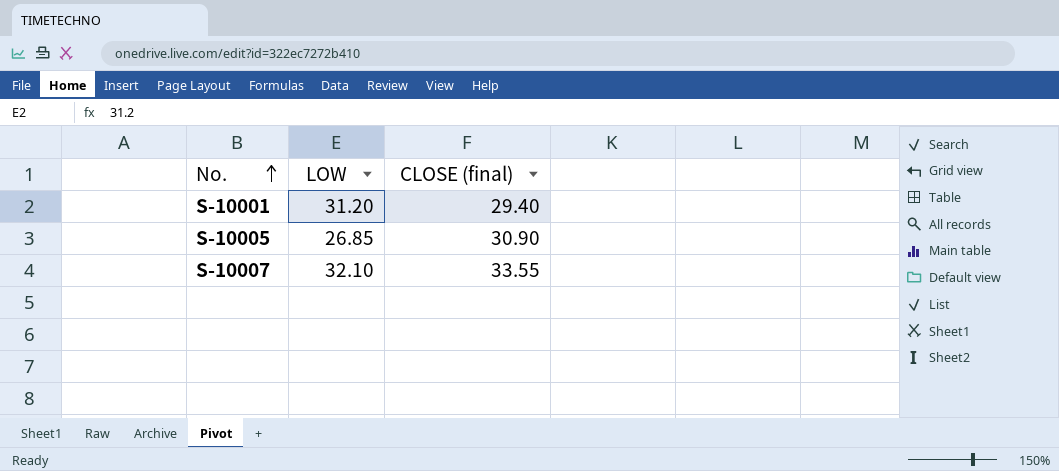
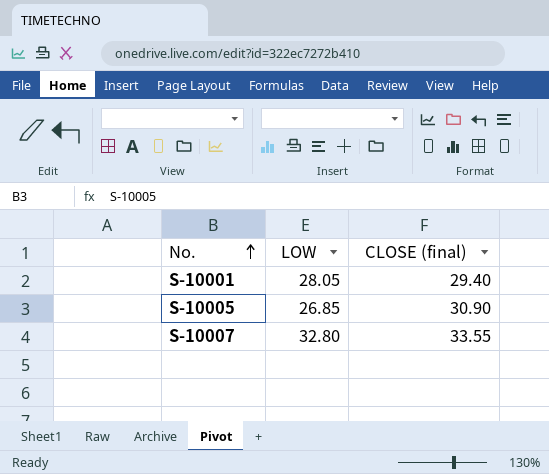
S-10001 | LOW: 31.20 -> 28.05
S-10007 | LOW: 32.10 -> 32.80

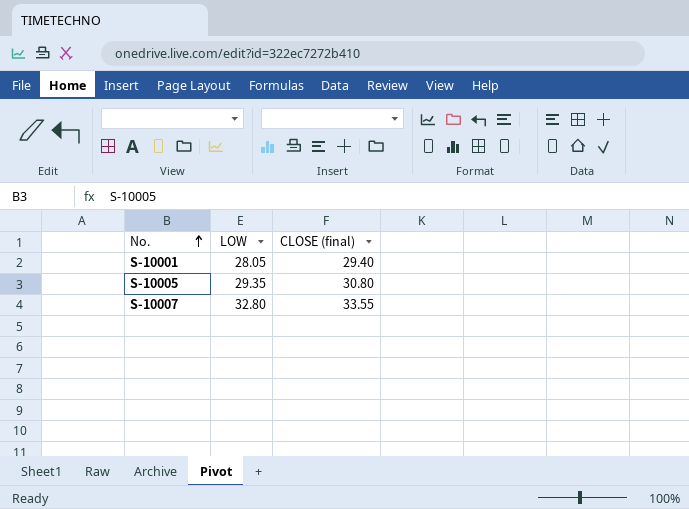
S-10005 | LOW: 26.85 -> 29.35
S-10005 | CLOSE (final): 30.90 -> 30.80

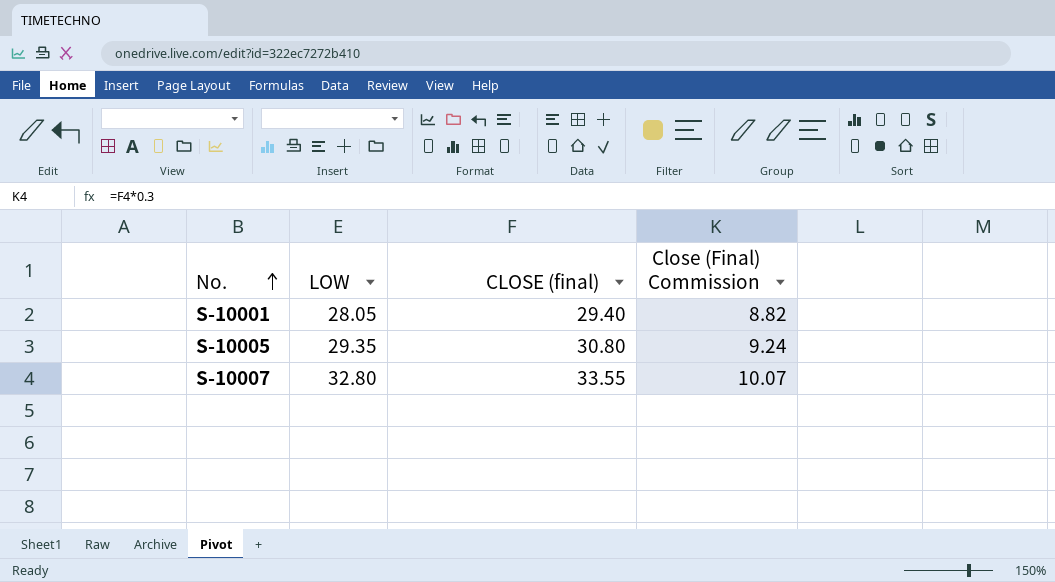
column Close (Final) Commission | formula: none -> [CLOSE (final)] * 0.3

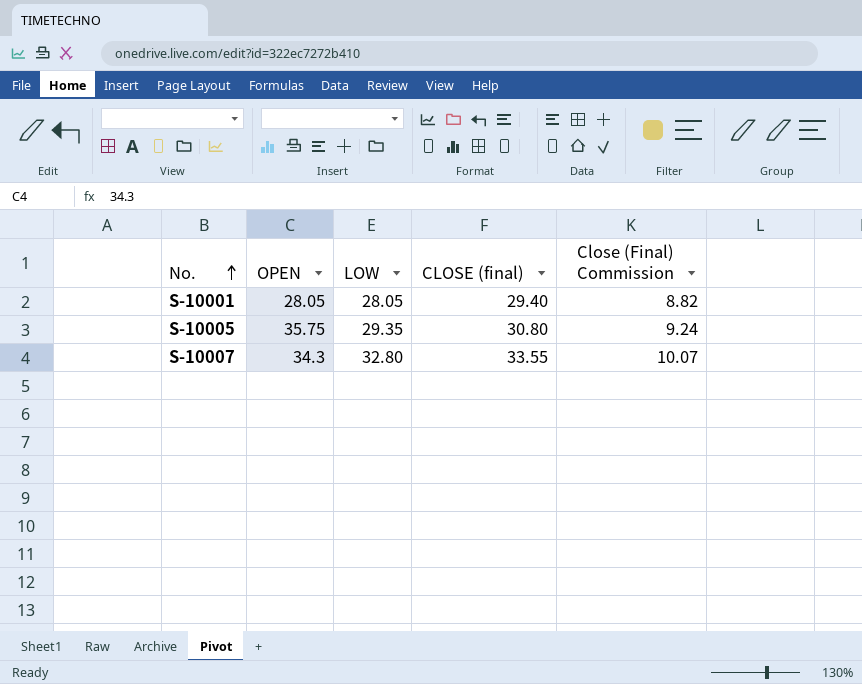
column OPEN | position: none -> 2

